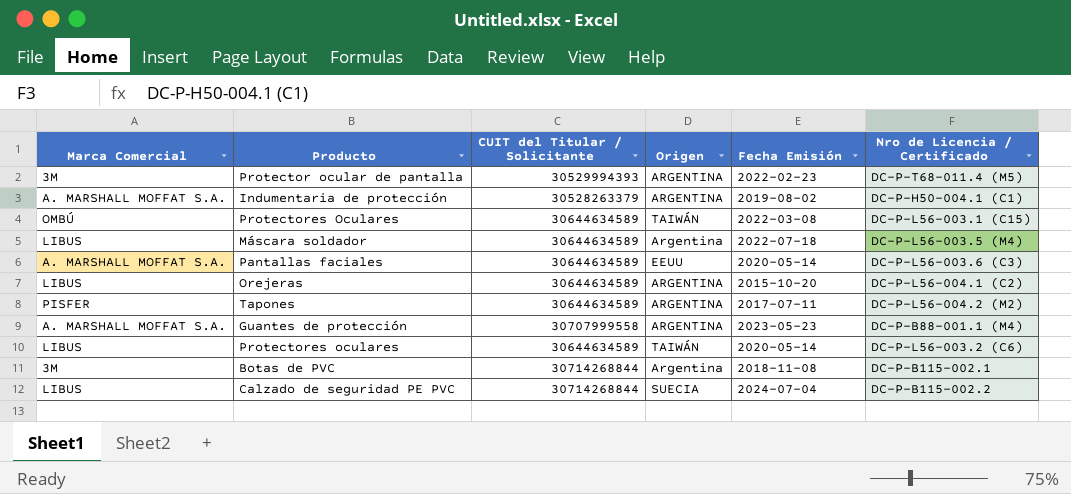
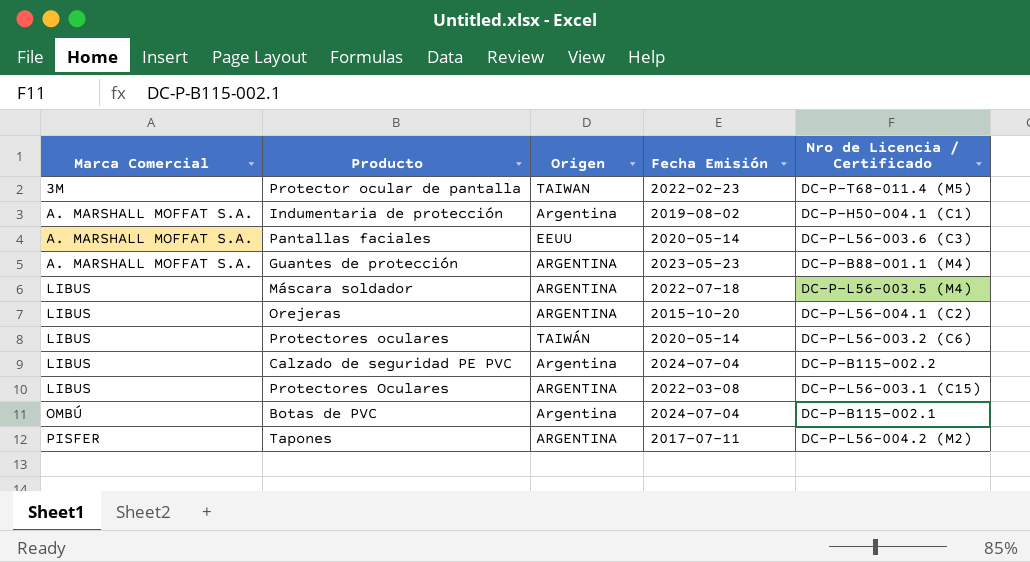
row order: none -> Marca Comercial ascending
column CUIT del Titular / Solicitante | position: 3 -> none
Protector ocular de pantalla | Origen: ARGENTINA -> TAIWAN
Indumentaria de protección | Origen: ARGENTINA -> Argentina
Máscara soldador | Origen: Argentina -> ARGENTINA
Calzado de seguridad PE PVC | Origen: SUECIA -> Argentina
Protectores Oculares | Marca Comercial: OMBÚ -> LIBUS
Protectores Oculares | Origen: TAIWÁN -> ARGENTINA
Botas de PVC | Marca Comercial: 3M -> OMBÚ
Botas de PVC | Fecha Emisión: 2018-11-08 -> 2024-07-04

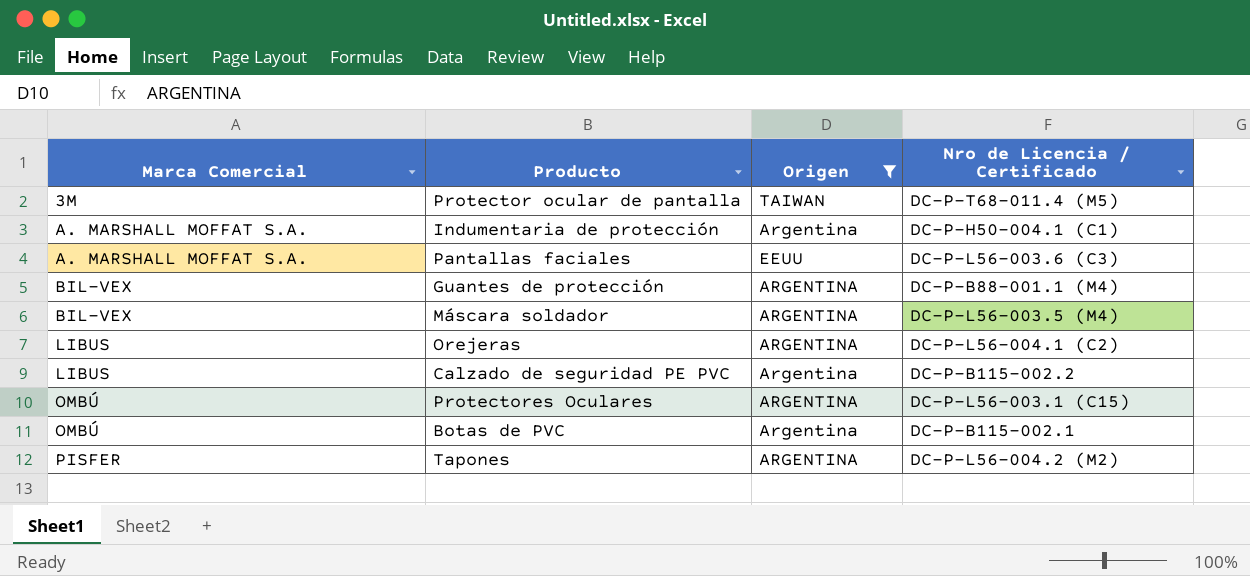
filter: none -> Origen != TAIWÁN
column Fecha Emisión | position: 4 -> none
Guantes de protección | Marca Comercial: A. MARSHALL MOFFAT S.A. -> BIL-VEX
Máscara soldador | Marca Comercial: LIBUS -> BIL-VEX
Protectores Oculares | Marca Comercial: LIBUS -> OMBÚ

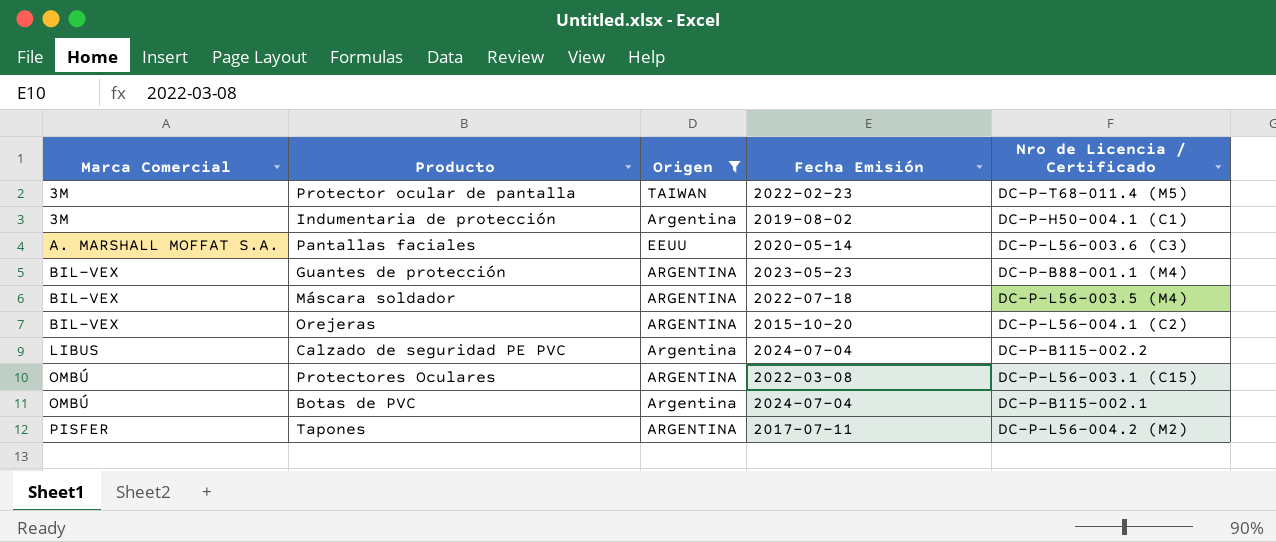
column Fecha Emisión | position: none -> 4
Indumentaria de protección | Marca Comercial: A. MARSHALL MOFFAT S.A. -> 3M
Orejeras | Marca Comercial: LIBUS -> BIL-VEX

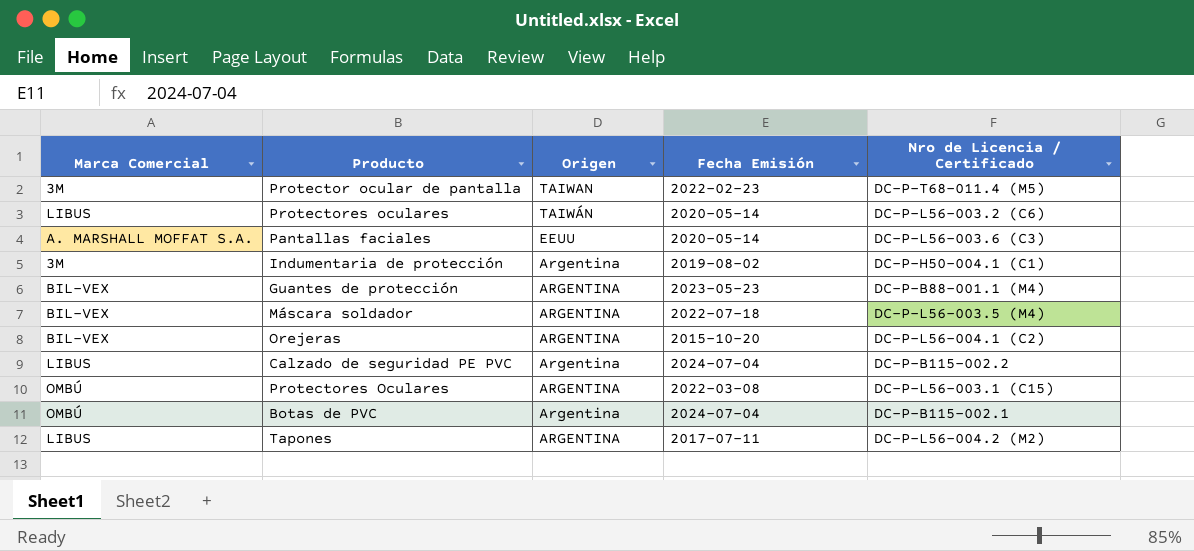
filter: Origen != TAIWÁN -> none
row order: Marca Comercial ascending -> Origen descending
Tapones | Marca Comercial: PISFER -> LIBUS

